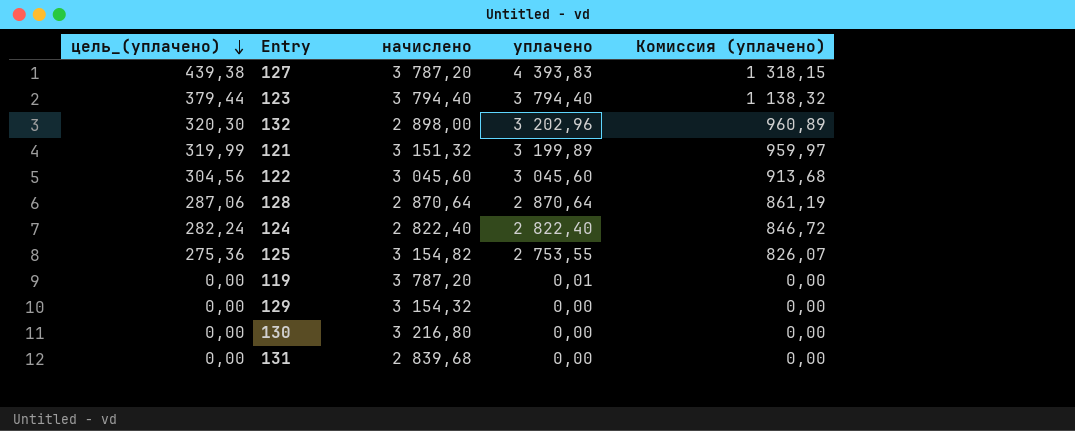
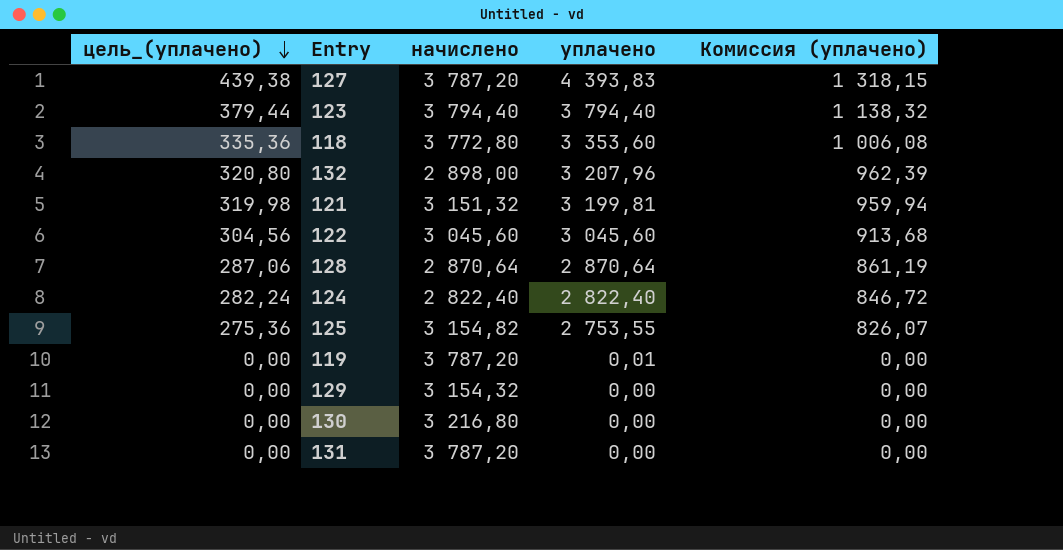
row 118: none -> 335,36 | 3 772,80 | 3 353,60 | 1 006,08
132 | цель_(уплачено): 320,30 -> 320,80
132 | уплачено: 3 202,96 -> 3 207,96
132 | Комиссия (уплачено): 960,89 -> 962,39
121 | цель_(уплачено): 319,99 -> 319,98
121 | уплачено: 3 199,89 -> 3 199,81
121 | Комиссия (уплачено): 959,97 -> 959,94
131 | начислено: 2 839,68 -> 3 787,20

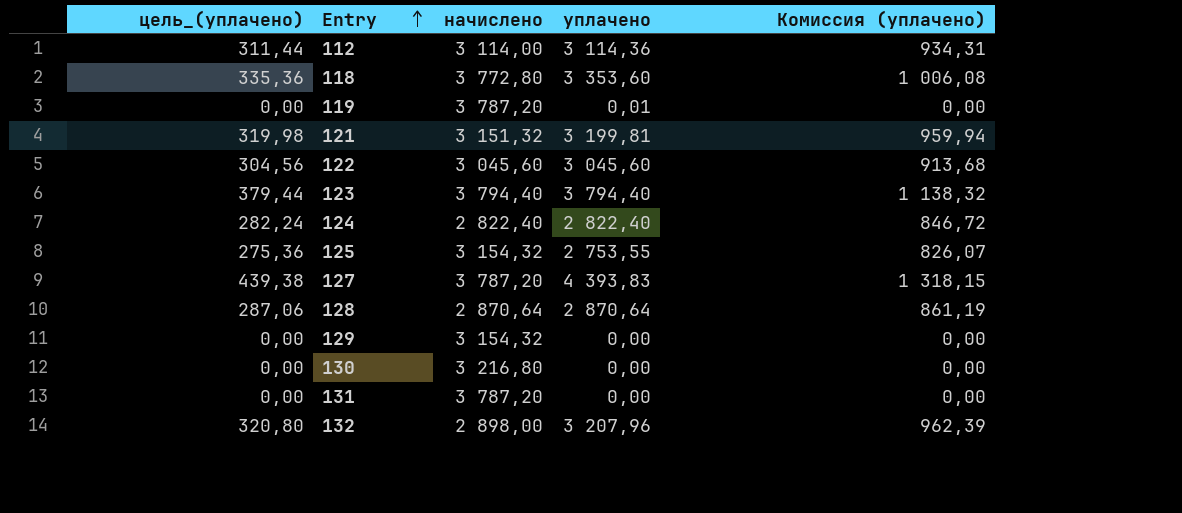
row order: цель_(уплачено) descending -> Entry ascending
row 112: none -> 311,44 | 3 114,00 | 3 114,36 | 934,31
125 | начислено: 3 154,82 -> 3 154,32

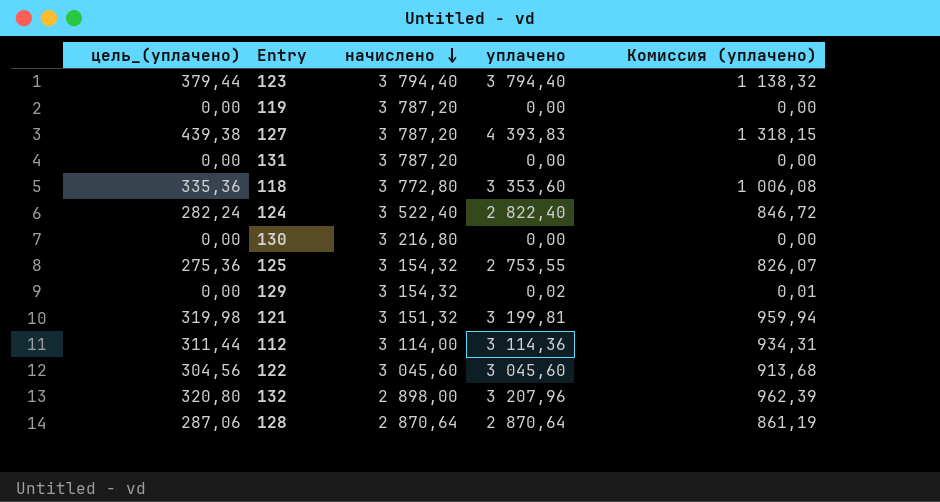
row order: Entry ascending -> начислено descending
119 | уплачено: 0,01 -> 0,00
124 | начислено: 2 822,40 -> 3 522,40
129 | уплачено: 0,00 -> 0,02
129 | Комиссия (уплачено): 0,00 -> 0,01

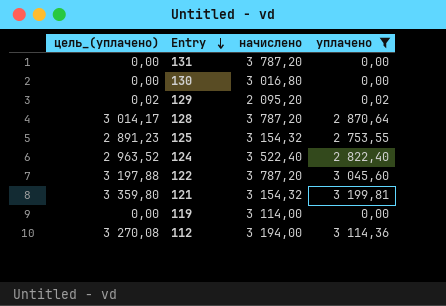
filter: none -> уплачено <= 3 199,81
row order: начислено descending -> Entry descending
column Комиссия (уплачено) | formula: [уплачено] * 0,3 -> none
column цель_(уплачено) | formula: [уплачено] * 0,1 -> [уплачено] * 1,05
130 | начислено: 3 216,80 -> 3 016,80
129 | начислено: 3 154,32 -> 2 095,20
128 | начислено: 2 870,64 -> 3 787,20
122 | начислено: 3 045,60 -> 3 787,20
121 | начислено: 3 151,32 -> 3 154,32
119 | начислено: 3 787,20 -> 3 114,00
112 | начислено: 3 114,00 -> 3 194,00

